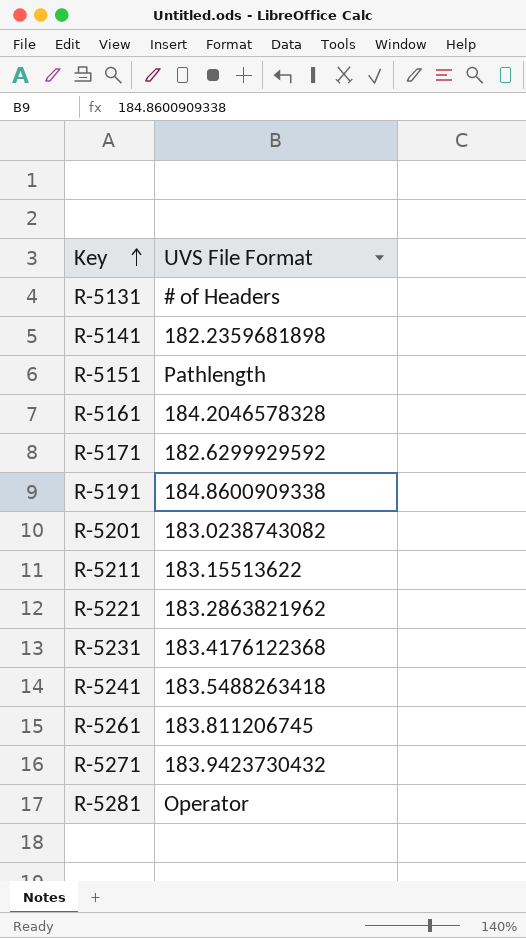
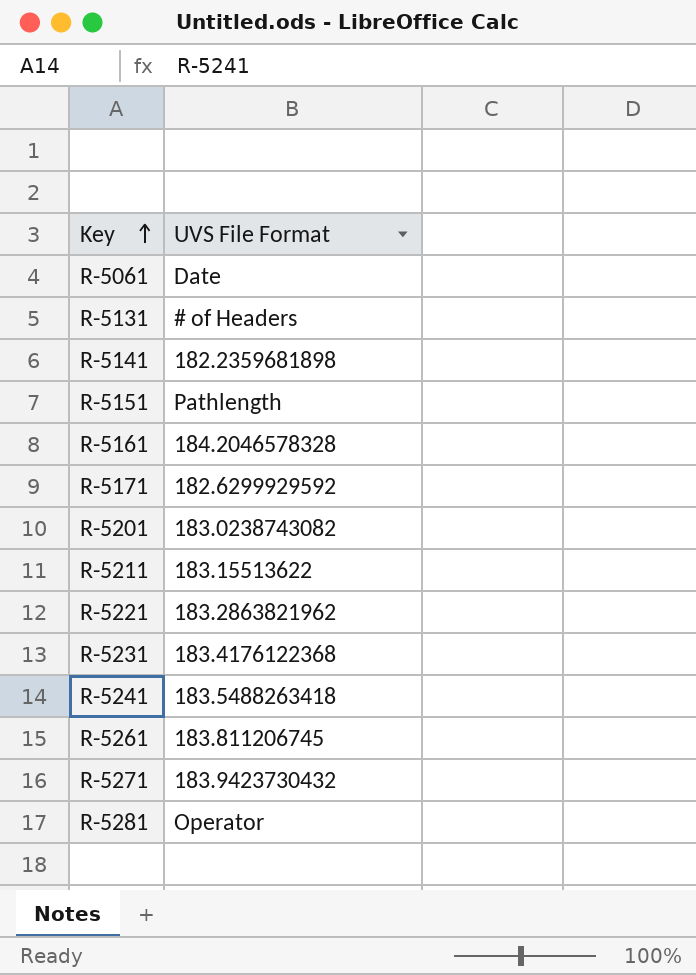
row R-5191: 184.8600909338 -> none
row R-5061: none -> Date

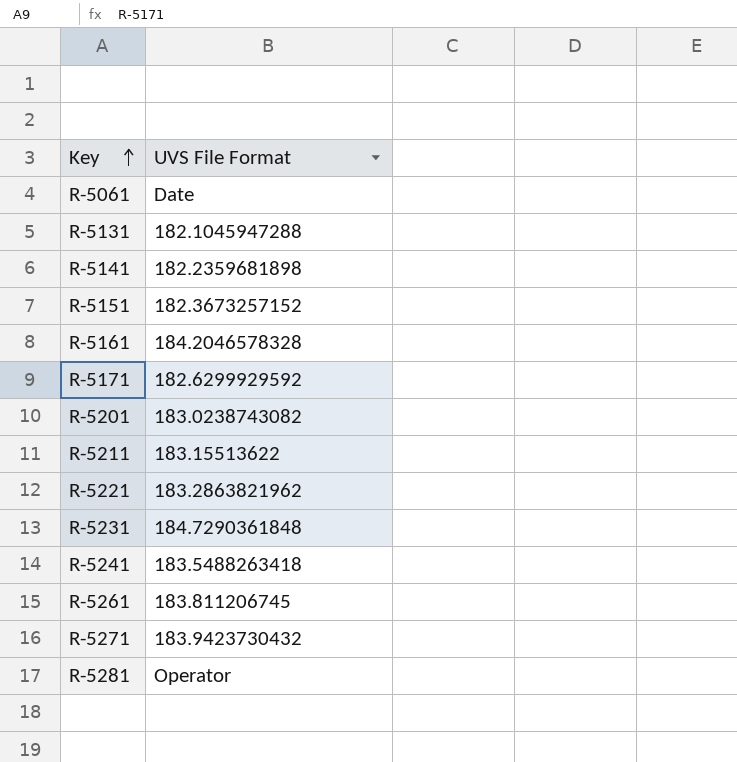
R-5131 | UVS File Format: # of Headers -> 182.1045947288
R-5151 | UVS File Format: Pathlength -> 182.3673257152
R-5231 | UVS File Format: 183.4176122368 -> 184.7290361848

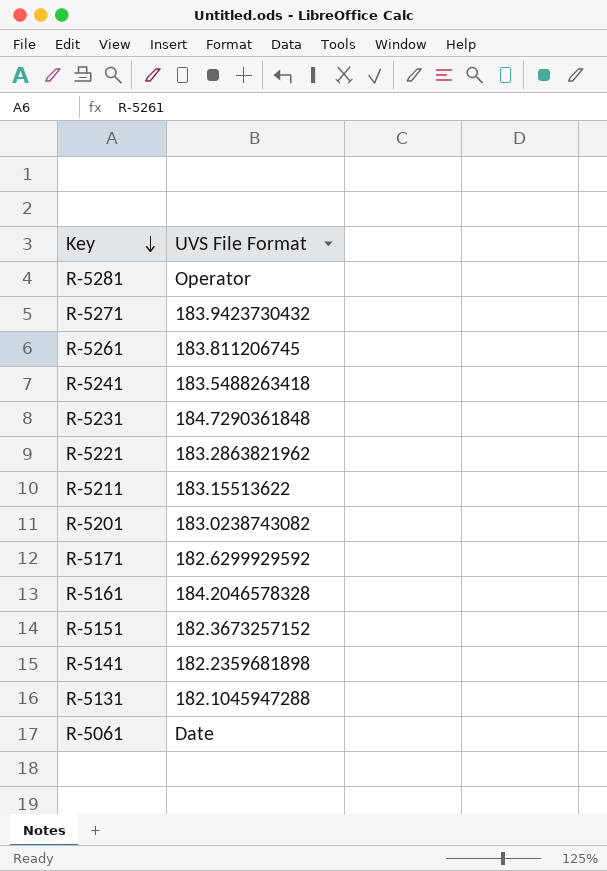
row order: Key ascending -> Key descending

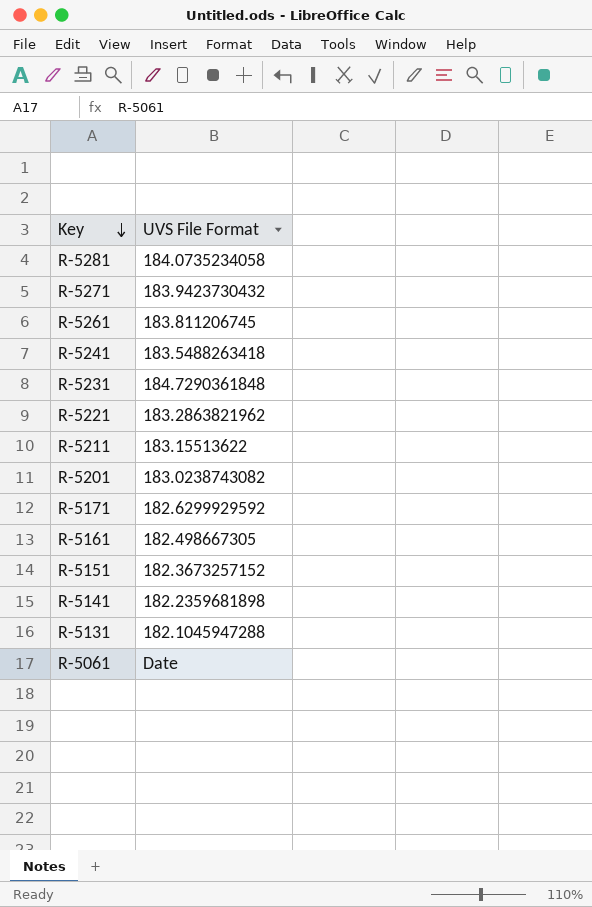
R-5281 | UVS File Format: Operator -> 184.0735234058
R-5161 | UVS File Format: 184.2046578328 -> 182.498667305

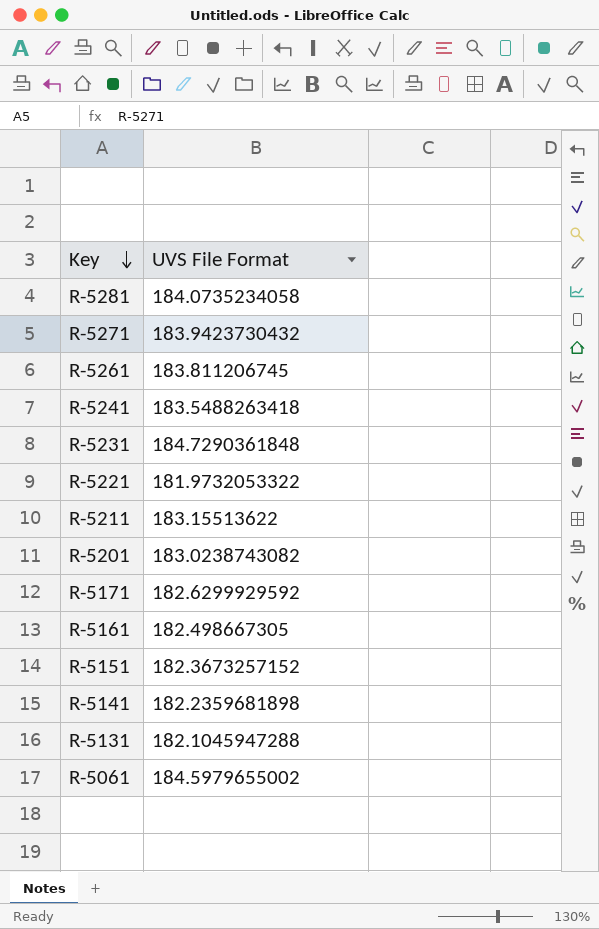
R-5221 | UVS File Format: 183.2863821962 -> 181.9732053322
R-5061 | UVS File Format: Date -> 184.5979655002

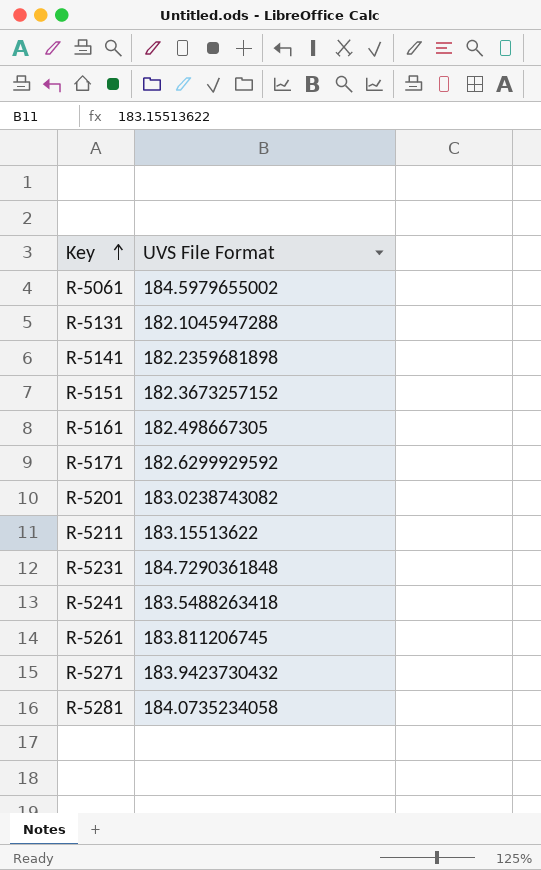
row order: Key descending -> Key ascending
row R-5221: 181.9732053322 -> none

